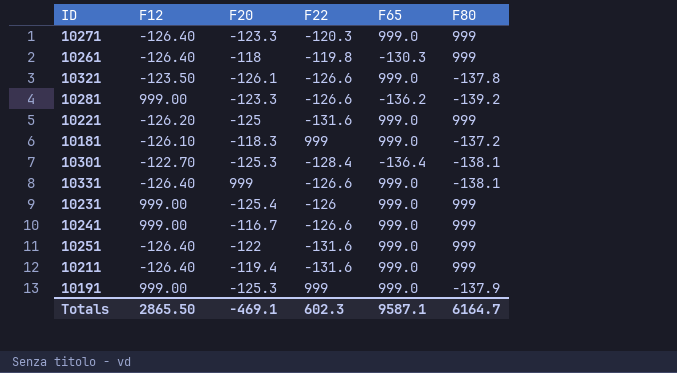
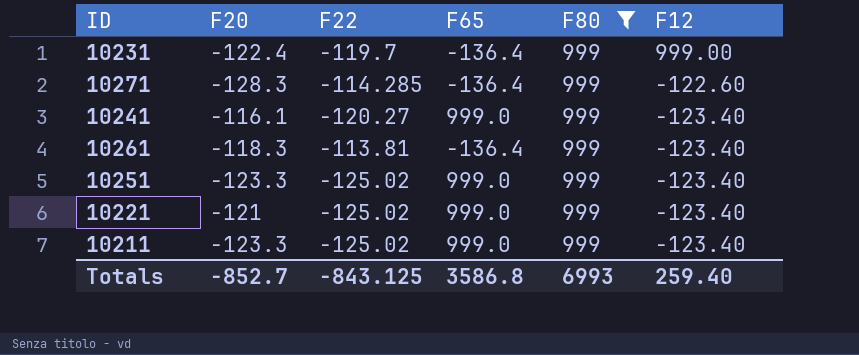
filter: none -> F80 = 999
row order: none -> F12 descending
column F12 | position: 2 -> 6
10231 | F20: -125.4 -> -122.4
10231 | F22: -126 -> -119.7
10231 | F65: 999.0 -> -136.4
10271 | F20: -123.3 -> -128.3
10271 | F22: -120.3 -> -114.285
10271 | F65: 999.0 -> -136.4
10271 | F12: -126.40 -> -122.60
10241 | F20: -116.7 -> -116.1
10241 | F22: -126.6 -> -120.27
10241 | F12: 999.00 -> -123.40
10261 | F20: -118 -> -118.3
10261 | F22: -119.8 -> -113.81
10261 | F65: -130.3 -> -136.4
10261 | F12: -126.40 -> -123.40
10251 | F20: -122 -> -123.3
10251 | F22: -131.6 -> -125.02
10251 | F12: -126.40 -> -123.40
10221 | F20: -125 -> -121
10221 | F22: -131.6 -> -125.02
10221 | F12: -126.20 -> -123.40
10211 | F20: -119.4 -> -123.3
10211 | F22: -131.6 -> -125.02
10211 | F12: -126.40 -> -123.40
Totals | F20: -469.1 -> -852.7
Totals | F22: 602.3 -> -843.125
Totals | F65: 9587.1 -> 3586.8
Totals | F80: 6164.7 -> 6993
Totals | F12: 2865.50 -> 259.40

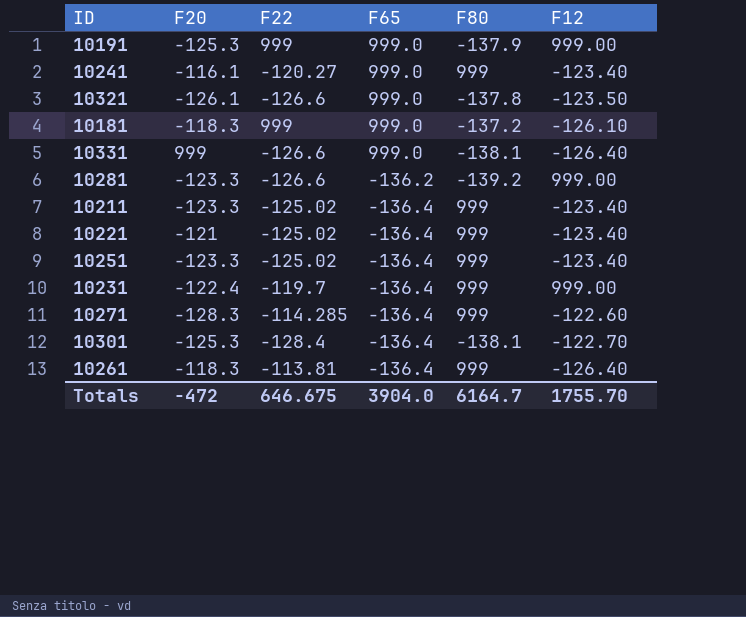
filter: F80 = 999 -> none
row order: F12 descending -> F65 descending
10211 | F65: 999.0 -> -136.4
10221 | F65: 999.0 -> -136.4
10251 | F65: 999.0 -> -136.4
10261 | F12: -123.40 -> -126.40
Totals | F20: -852.7 -> -472
Totals | F22: -843.125 -> 646.675
Totals | F65: 3586.8 -> 3904.0
Totals | F80: 6993 -> 6164.7
Totals | F12: 259.40 -> 1755.70

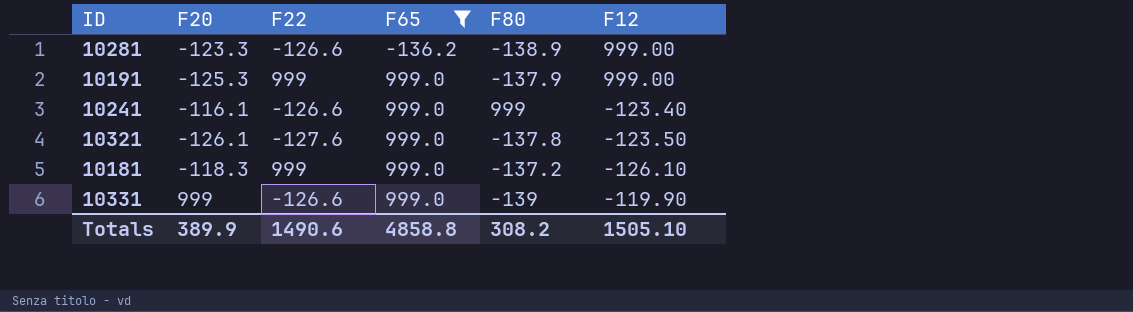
filter: none -> F65 != -136.4
row order: F65 descending -> F65 ascending
10281 | F80: -139.2 -> -138.9
10241 | F22: -120.27 -> -126.6
10321 | F22: -126.6 -> -127.6
10331 | F80: -138.1 -> -139
10331 | F12: -126.40 -> -119.90
Totals | F20: -472 -> 389.9
Totals | F22: 646.675 -> 1490.6
Totals | F65: 3904.0 -> 4858.8
Totals | F80: 6164.7 -> 308.2
Totals | F12: 1755.70 -> 1505.10

